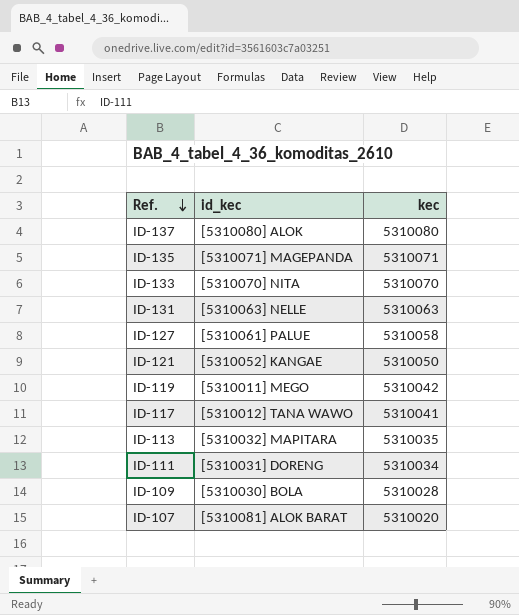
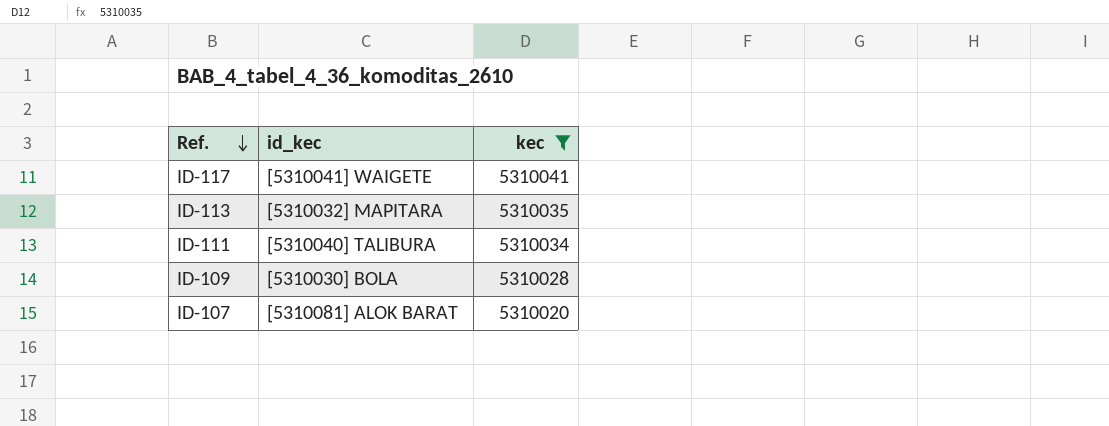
filter: none -> kec <= 5310041
ID-117 | id_kec: [5310012] TANA WAWO -> [5310041] WAIGETE
ID-111 | id_kec: [5310031] DORENG -> [5310040] TALIBURA

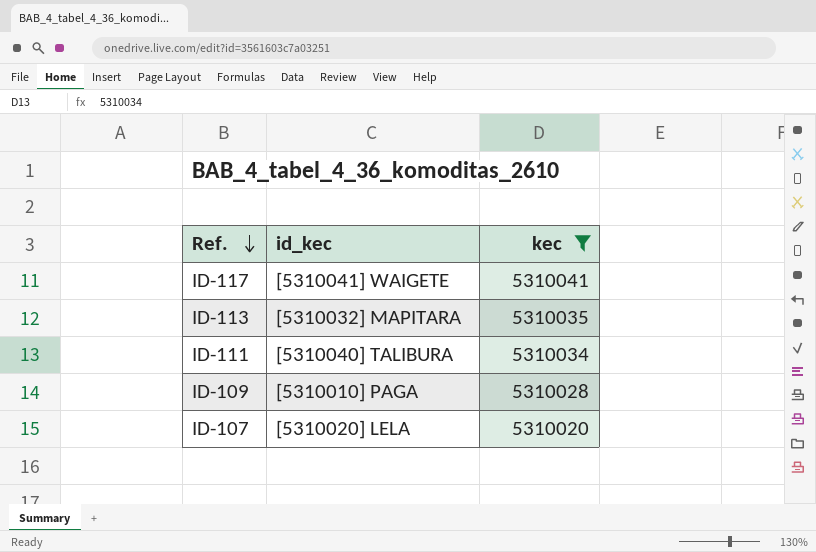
ID-109 | id_kec: [5310030] BOLA -> [5310010] PAGA
ID-107 | id_kec: [5310081] ALOK BARAT -> [5310020] LELA

